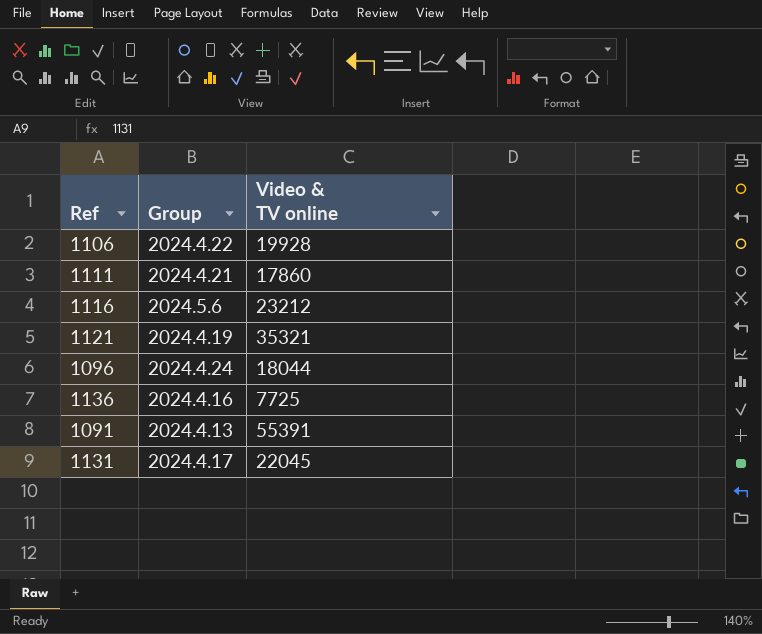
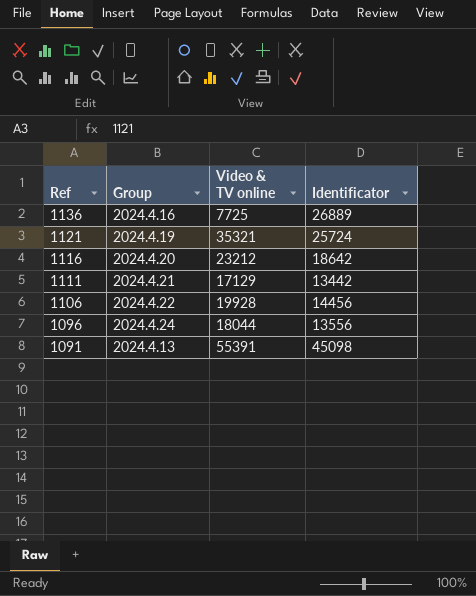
row order: none -> Ref descending
column Identificator | position: none -> 4
row 1131: 2024.4.17 | 22045 -> none
1116 | Group: 2024.5.6 -> 2024.4.20
1111 | Video & TV online: 17860 -> 17129

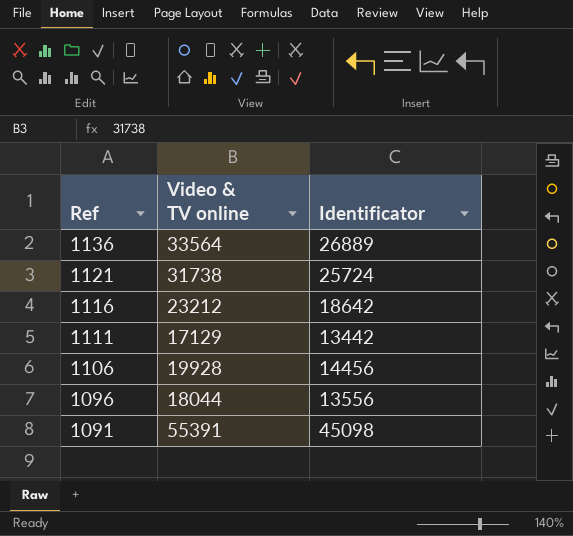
column Group | position: 2 -> none
1136 | Video & TV online: 7725 -> 33564
1121 | Video & TV online: 35321 -> 31738

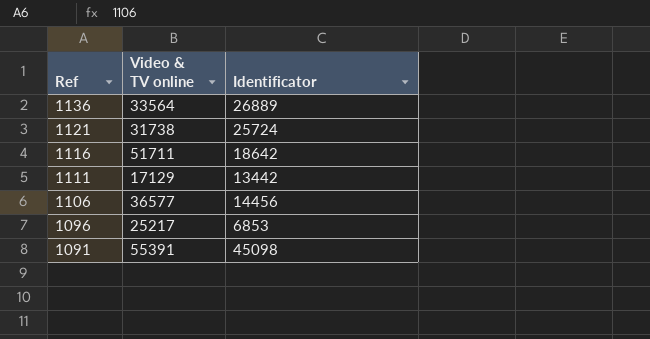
1116 | Video & TV online: 23212 -> 51711
1106 | Video & TV online: 19928 -> 36577
1096 | Video & TV online: 18044 -> 25217
1096 | Identificator: 13556 -> 6853

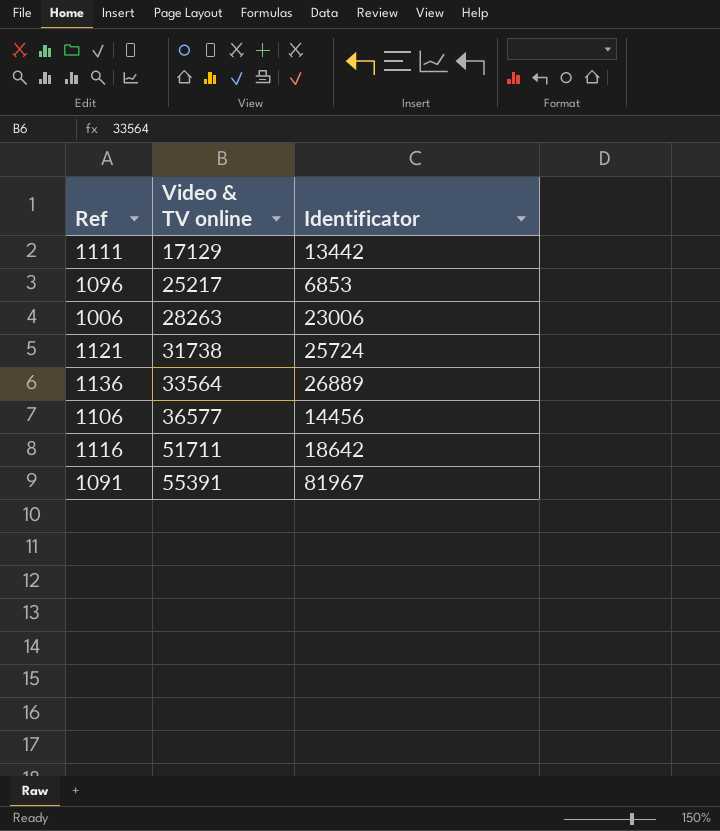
row order: Ref descending -> Video & TV online ascending
row 1006: none -> 28263 | 23006
1091 | Identificator: 45098 -> 81967

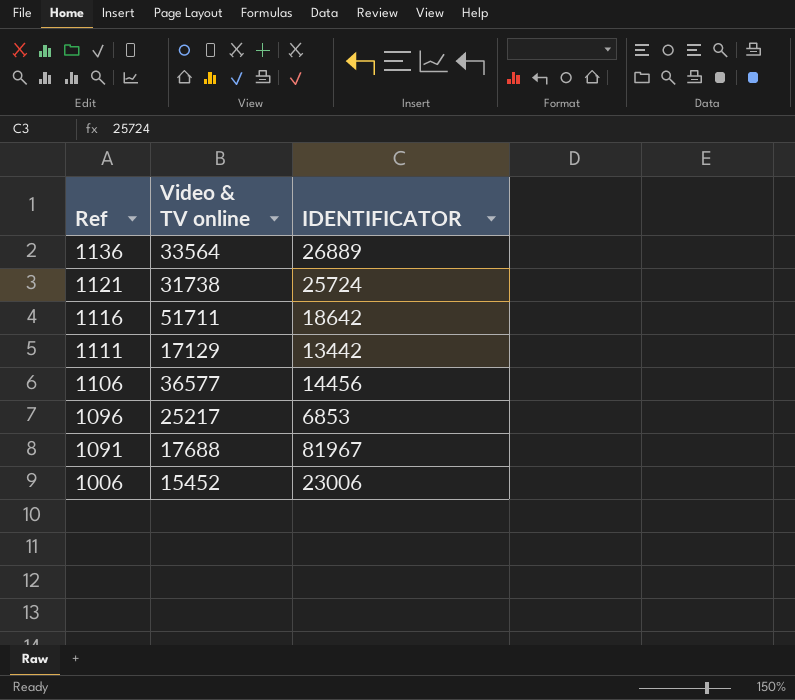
row order: Video & TV online ascending -> Ref descending
column name: Identificator -> IDENTIFICATOR
1091 | Video & TV online: 55391 -> 17688
1006 | Video & TV online: 28263 -> 15452

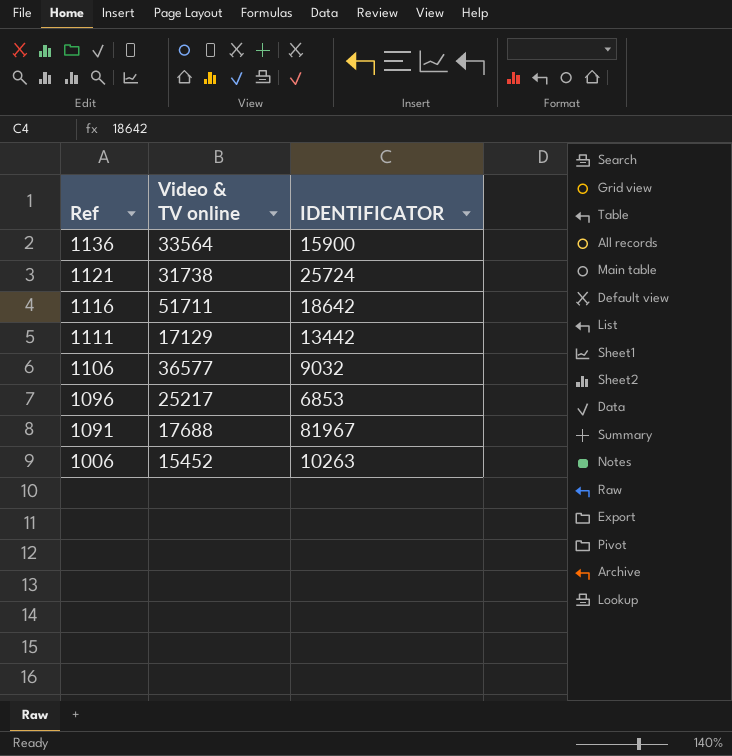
1136 | IDENTIFICATOR: 26889 -> 15900
1106 | IDENTIFICATOR: 14456 -> 9032
1006 | IDENTIFICATOR: 23006 -> 10263

